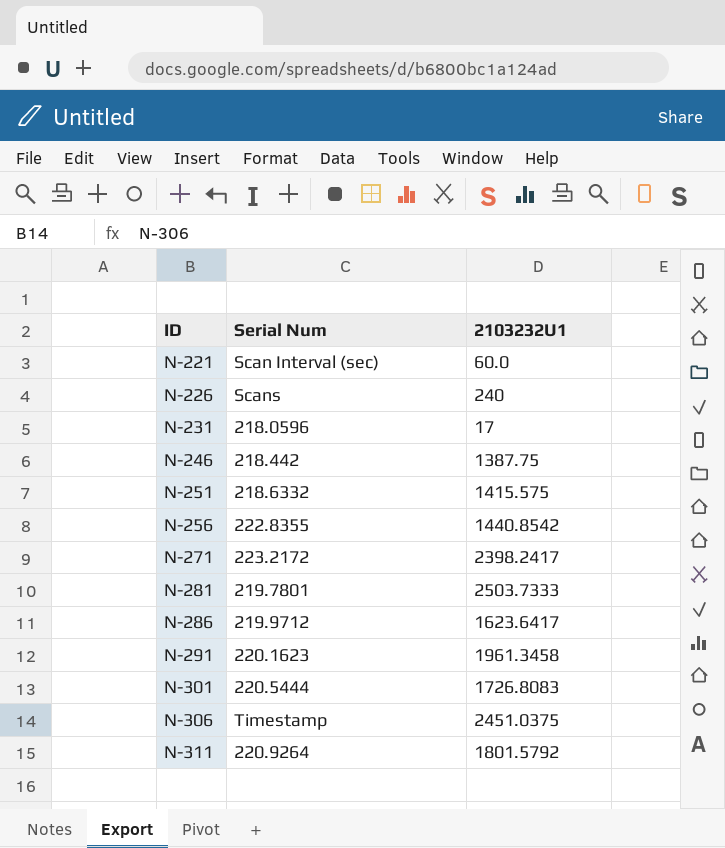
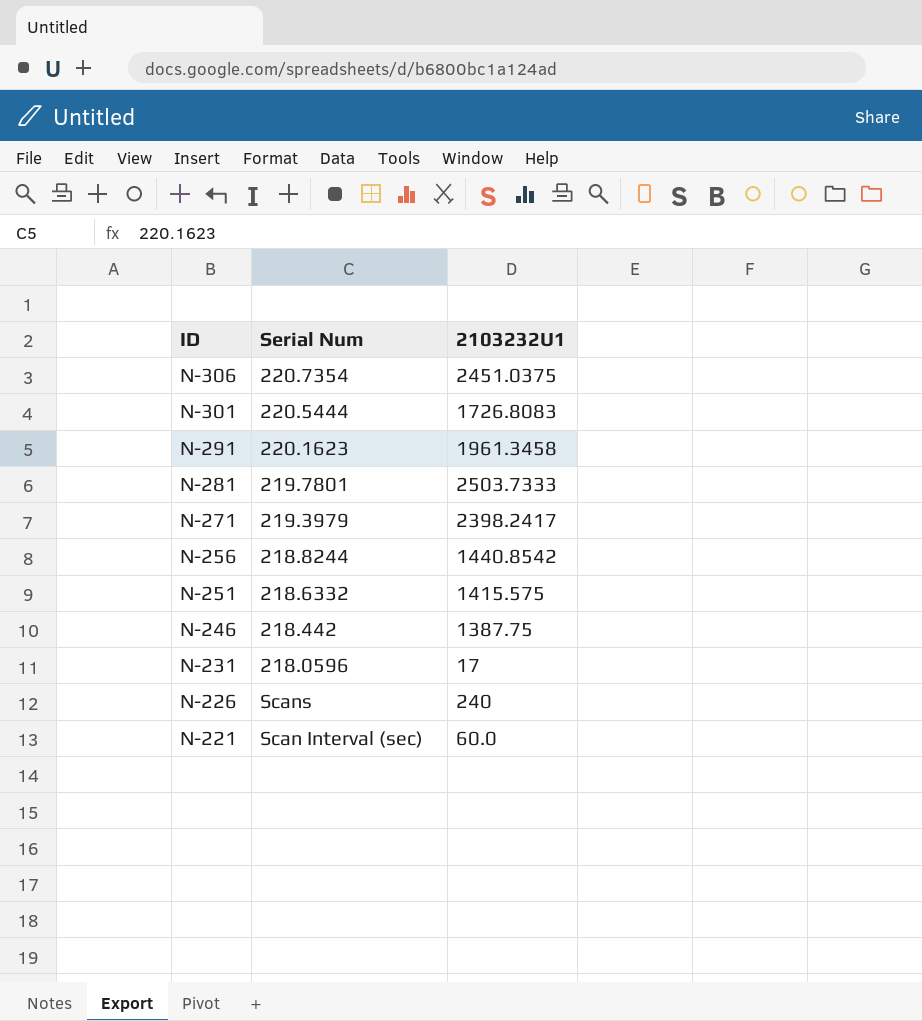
row order: ID ascending -> ID descending
row N-286: 219.9712 | 1623.6417 -> none
row N-311: 220.9264 | 1801.5792 -> none
N-306 | Serial Num: Timestamp -> 220.7354
N-271 | Serial Num: 223.2172 -> 219.3979
N-256 | Serial Num: 222.8355 -> 218.8244

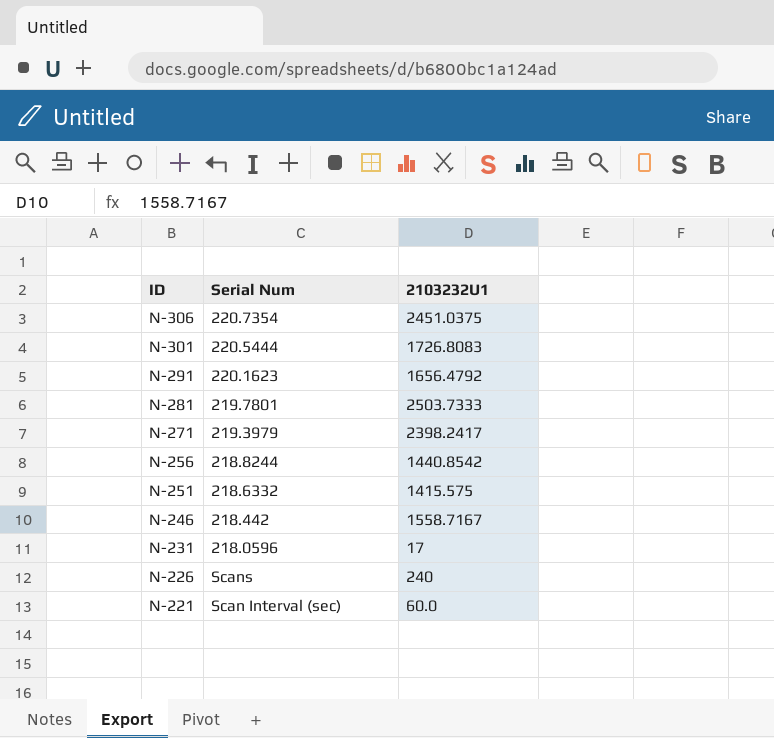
N-291 | 2103232U1: 1961.3458 -> 1656.4792
N-246 | 2103232U1: 1387.75 -> 1558.7167

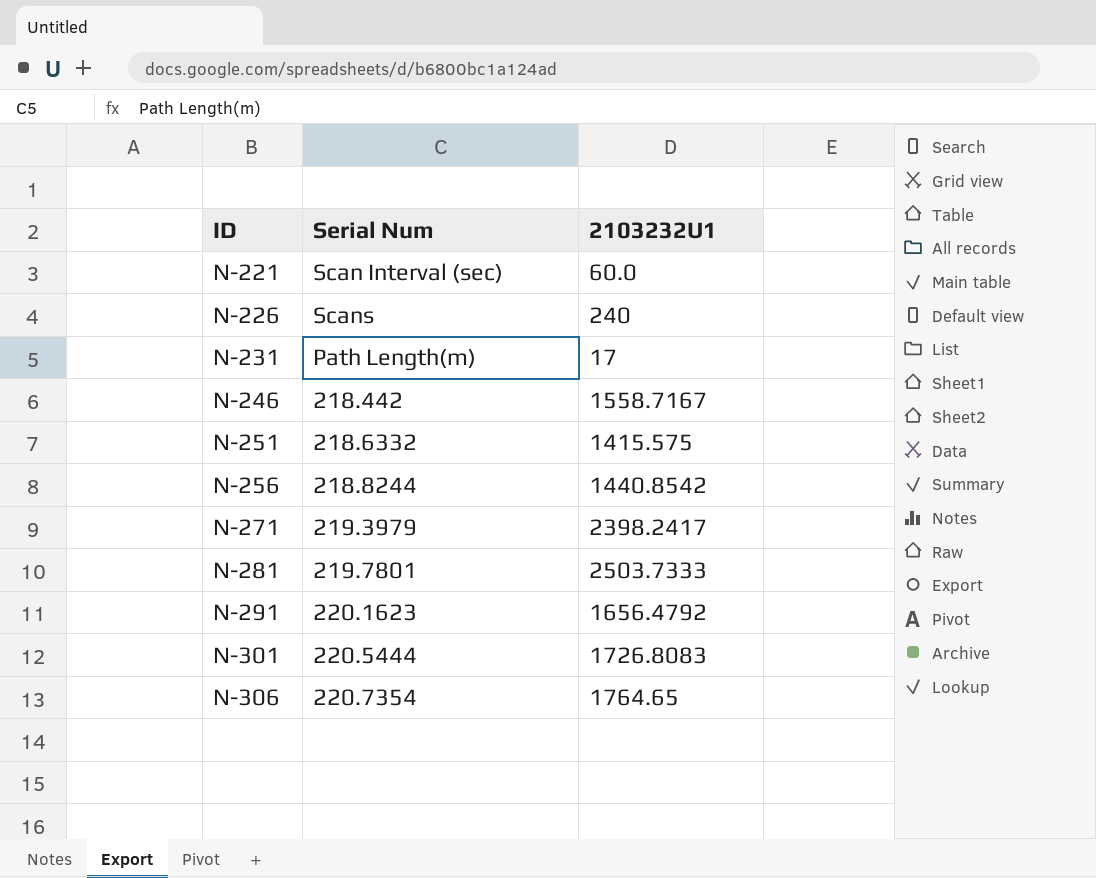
row order: ID descending -> ID ascending
N-231 | Serial Num: 218.0596 -> Path Length(m)
N-306 | 2103232U1: 2451.0375 -> 1764.65

